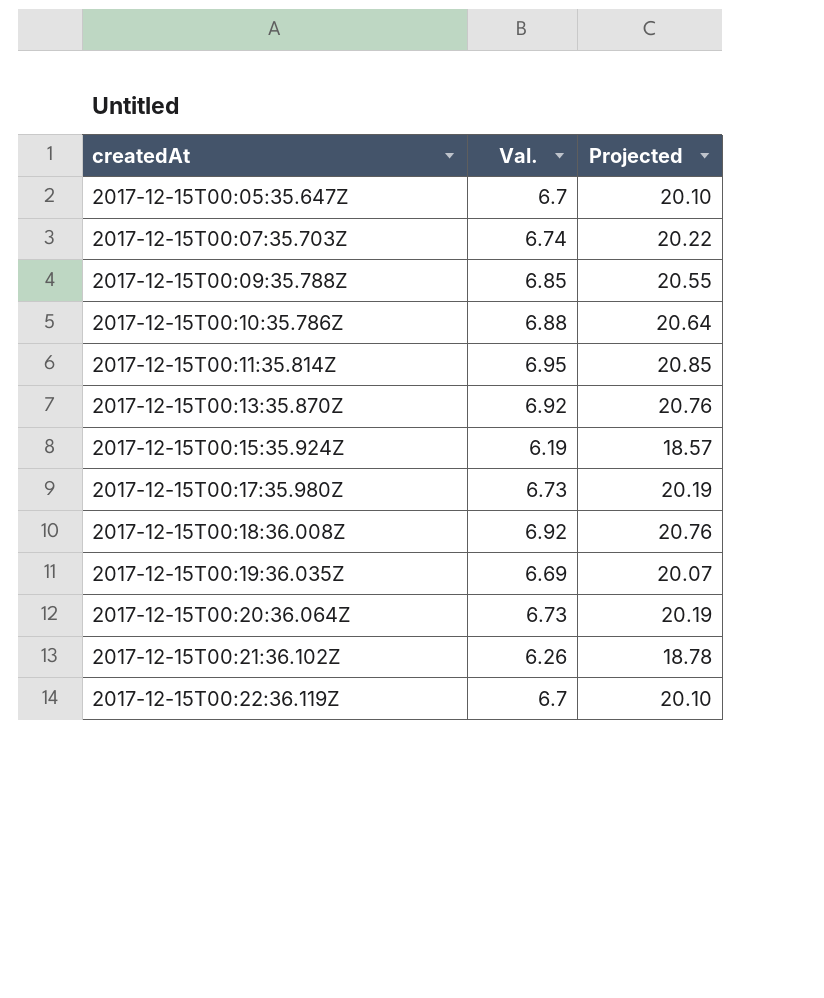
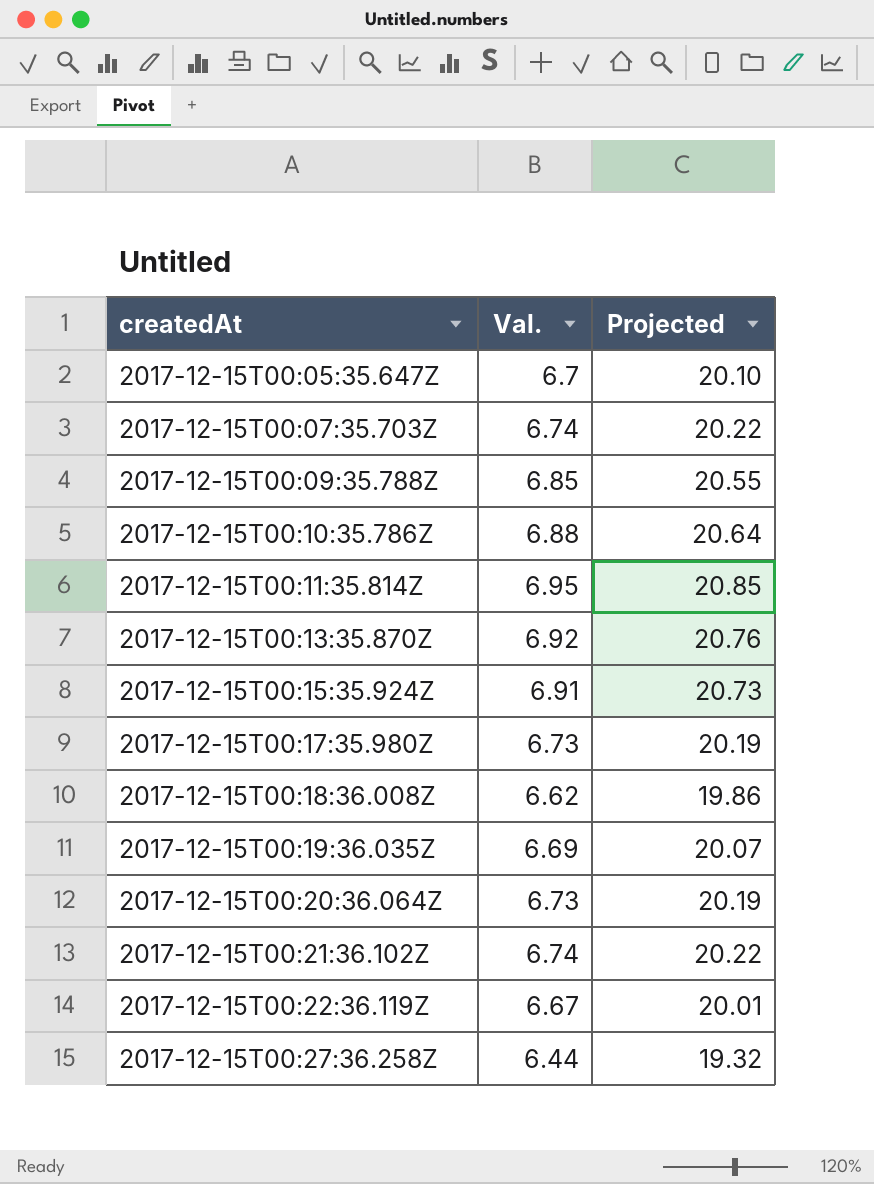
2017-12-15T00:15:35.924Z | Val.: 6.19 -> 6.91
2017-12-15T00:15:35.924Z | Projected: 18.57 -> 20.73
2017-12-15T00:18:36.008Z | Val.: 6.92 -> 6.62
2017-12-15T00:18:36.008Z | Projected: 20.76 -> 19.86
2017-12-15T00:21:36.102Z | Val.: 6.26 -> 6.74
2017-12-15T00:21:36.102Z | Projected: 18.78 -> 20.22
2017-12-15T00:22:36.119Z | Val.: 6.7 -> 6.67
2017-12-15T00:22:36.119Z | Projected: 20.10 -> 20.01
row 2017-12-15T00:27:36.258Z: none -> 6.44 | 19.32

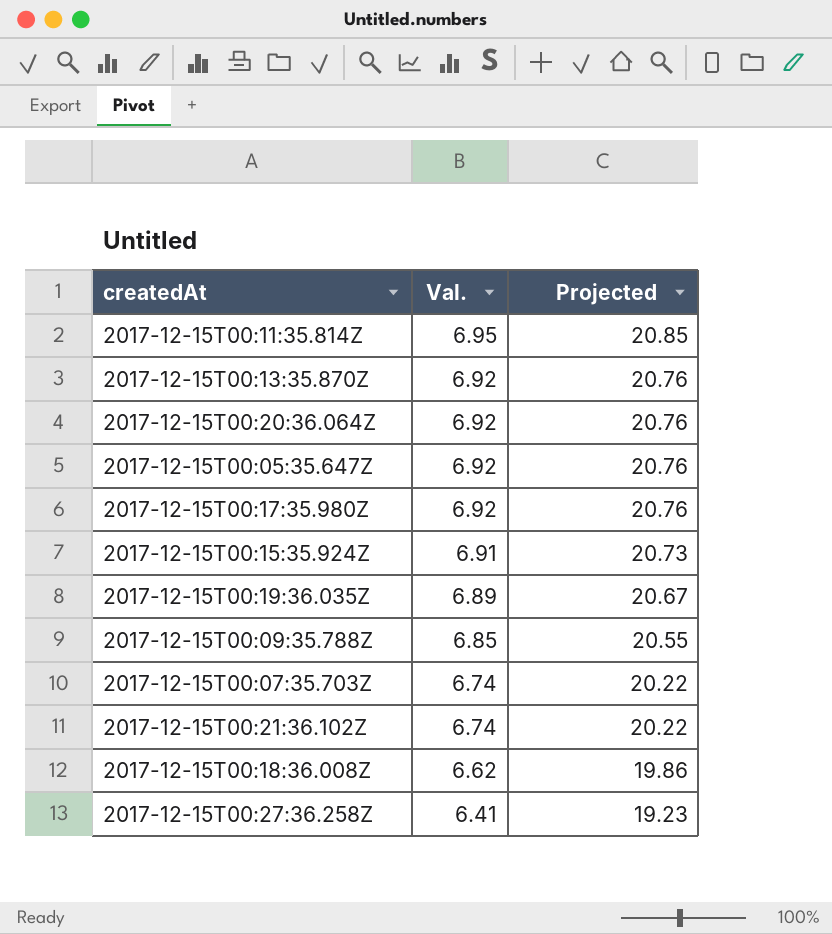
row order: createdAt ascending -> Val. descending
row 2017-12-15T00:10:35.786Z: 6.88 | 20.64 -> none
row 2017-12-15T00:22:36.119Z: 6.67 | 20.01 -> none
2017-12-15T00:20:36.064Z | Val.: 6.73 -> 6.92
2017-12-15T00:20:36.064Z | Projected: 20.19 -> 20.76
2017-12-15T00:05:35.647Z | Val.: 6.7 -> 6.92
2017-12-15T00:05:35.647Z | Projected: 20.10 -> 20.76
2017-12-15T00:17:35.980Z | Val.: 6.73 -> 6.92
2017-12-15T00:17:35.980Z | Projected: 20.19 -> 20.76
2017-12-15T00:19:36.035Z | Val.: 6.69 -> 6.89
2017-12-15T00:19:36.035Z | Projected: 20.07 -> 20.67
2017-12-15T00:27:36.258Z | Val.: 6.44 -> 6.41
2017-12-15T00:27:36.258Z | Projected: 19.32 -> 19.23

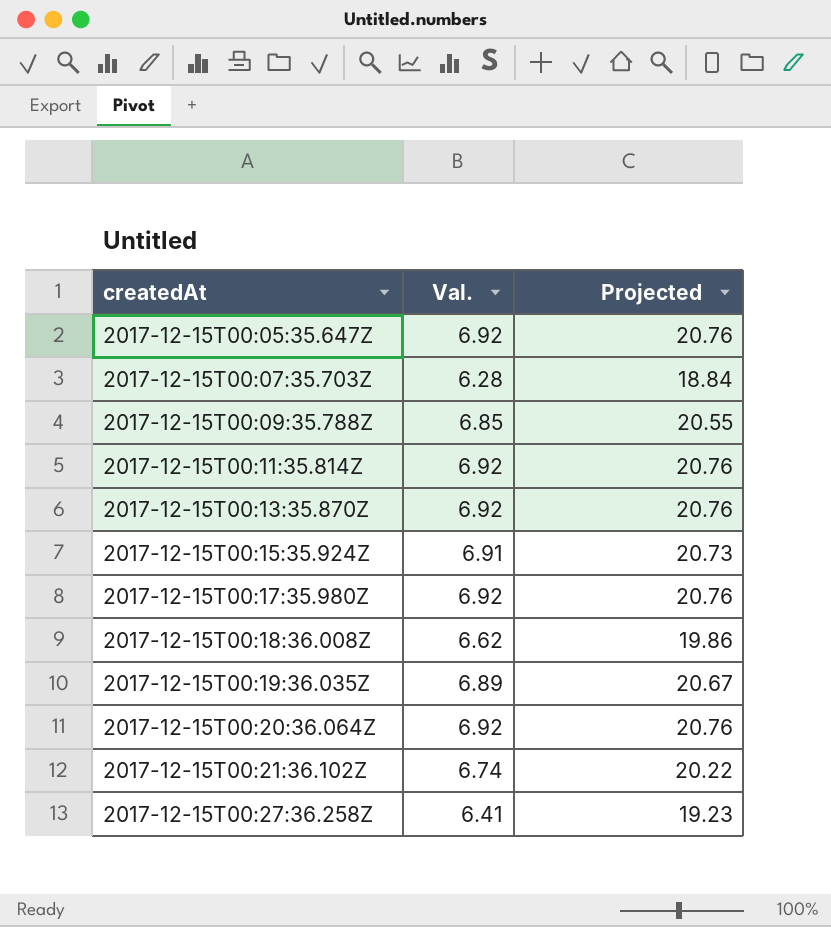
row order: Val. descending -> createdAt ascending
2017-12-15T00:07:35.703Z | Val.: 6.74 -> 6.28
2017-12-15T00:07:35.703Z | Projected: 20.22 -> 18.84
2017-12-15T00:11:35.814Z | Val.: 6.95 -> 6.92
2017-12-15T00:11:35.814Z | Projected: 20.85 -> 20.76

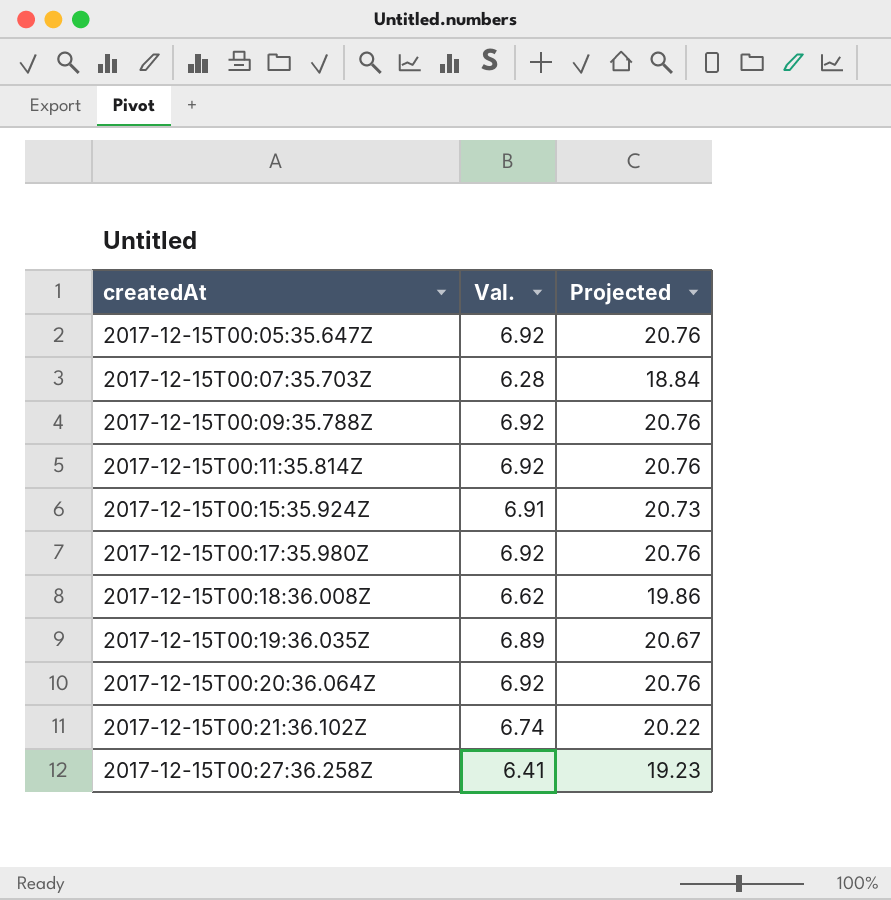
row 2017-12-15T00:13:35.870Z: 6.92 | 20.76 -> none
2017-12-15T00:09:35.788Z | Val.: 6.85 -> 6.92
2017-12-15T00:09:35.788Z | Projected: 20.55 -> 20.76

